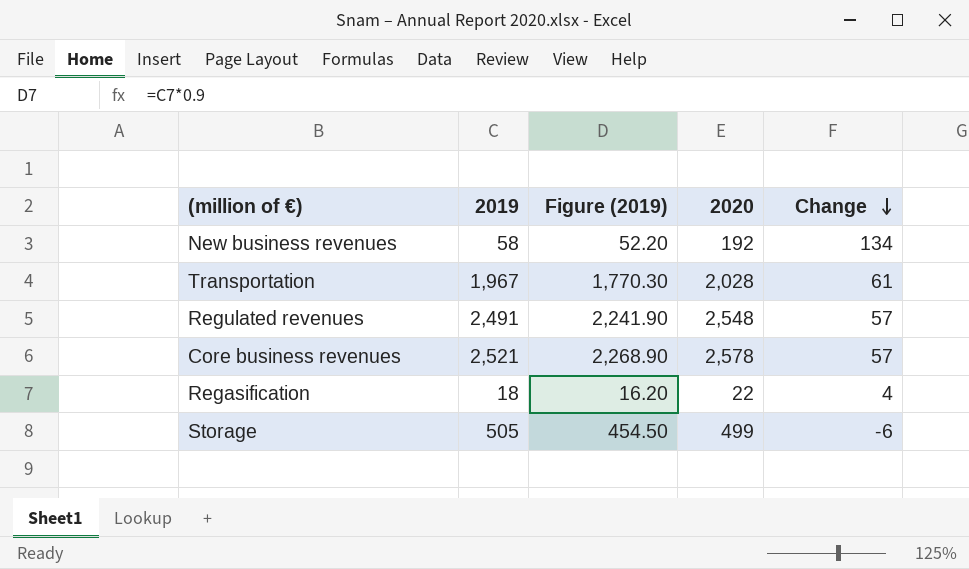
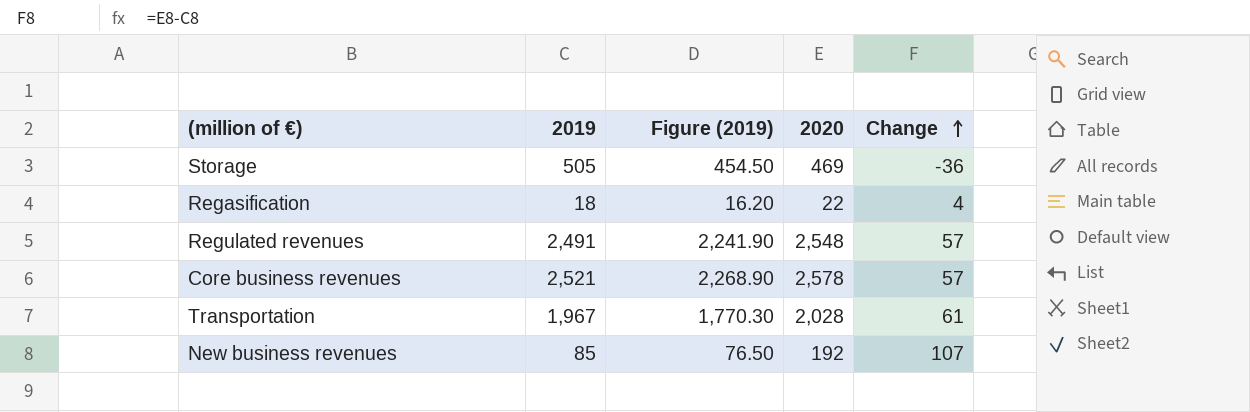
row order: Change descending -> Change ascending
Storage | 2020: 499 -> 469
Storage | Change: -6 -> -36
New business revenues | 2019: 58 -> 85
New business revenues | Figure (2019): 52.20 -> 76.50
New business revenues | Change: 134 -> 107

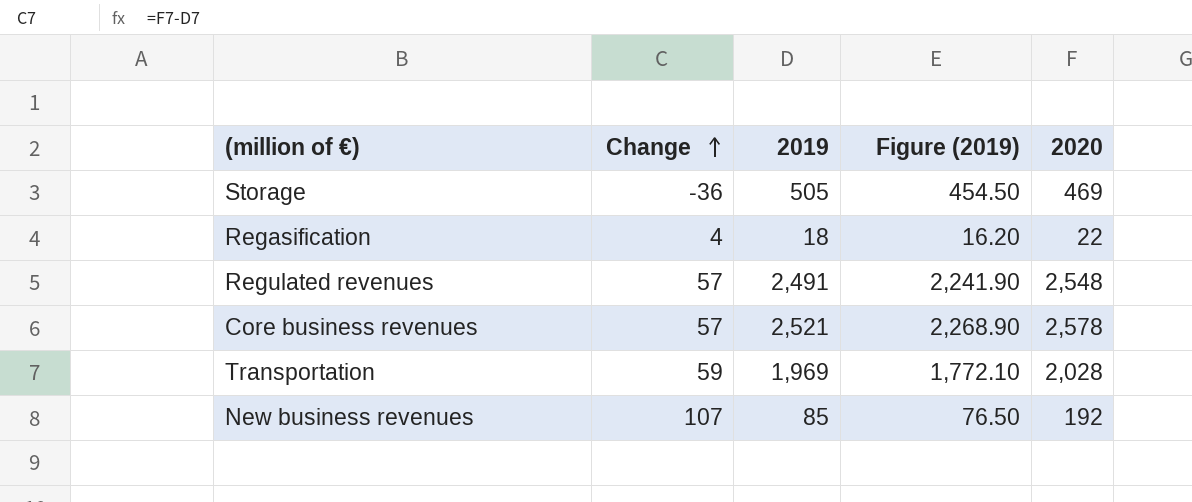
column Change | position: 5 -> 2
Transportation | Change: 61 -> 59
Transportation | 2019: 1,967 -> 1,969
Transportation | Figure (2019): 1,770.30 -> 1,772.10

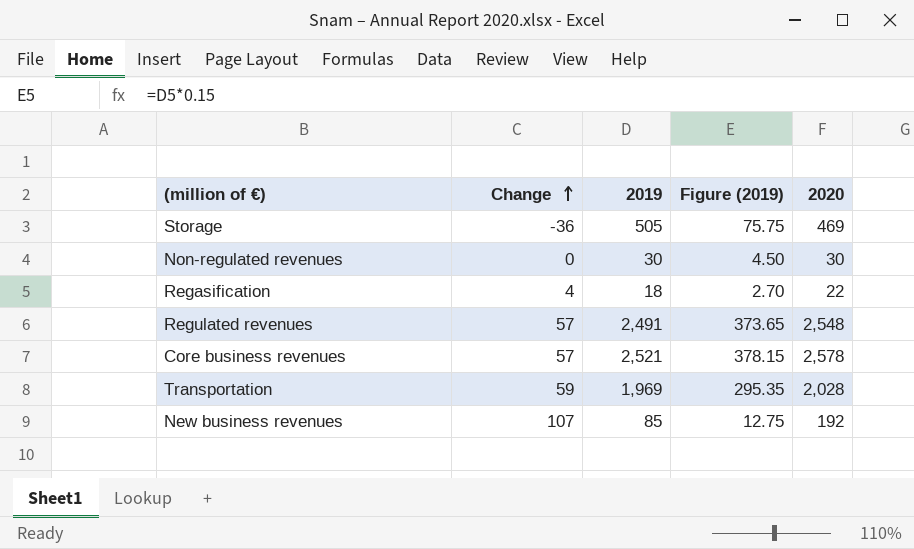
column Figure (2019) | formula: [2019] * 0.9 -> [2019] * 0.15
row Non-regulated revenues: none -> 0 | 30 | 4.50 | 30

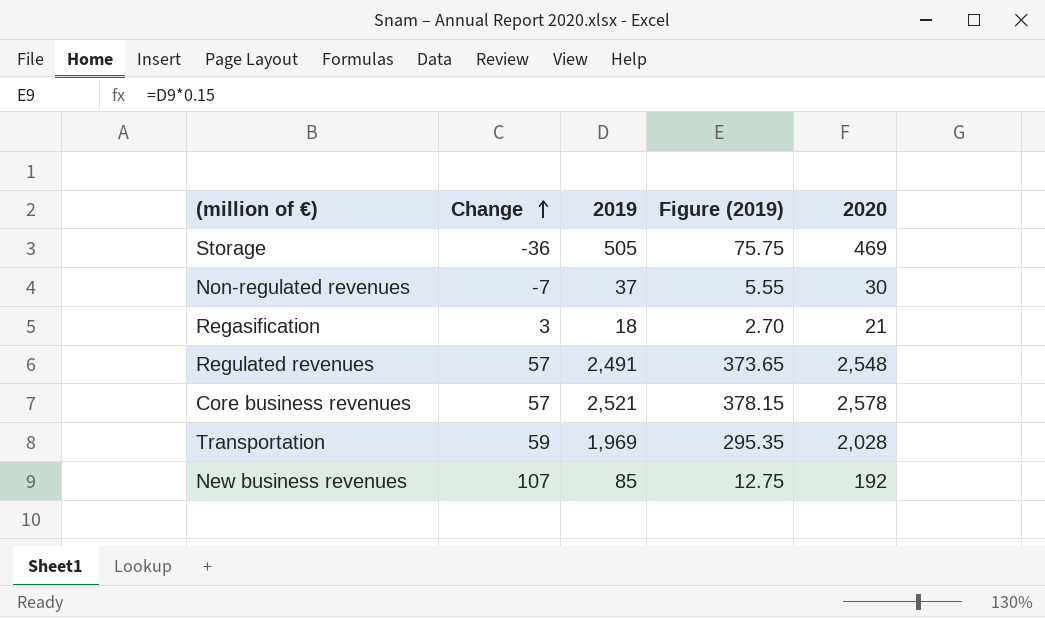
Non-regulated revenues | Change: 0 -> -7
Non-regulated revenues | 2019: 30 -> 37
Non-regulated revenues | Figure (2019): 4.50 -> 5.55
Regasification | Change: 4 -> 3
Regasification | 2020: 22 -> 21

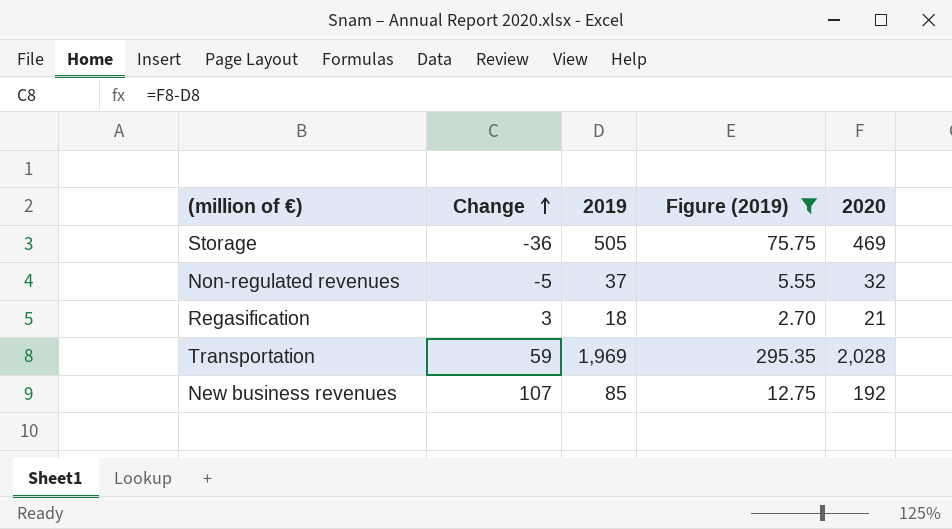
filter: none -> Figure (2019) <= 295.35
Non-regulated revenues | Change: -7 -> -5
Non-regulated revenues | 2020: 30 -> 32

